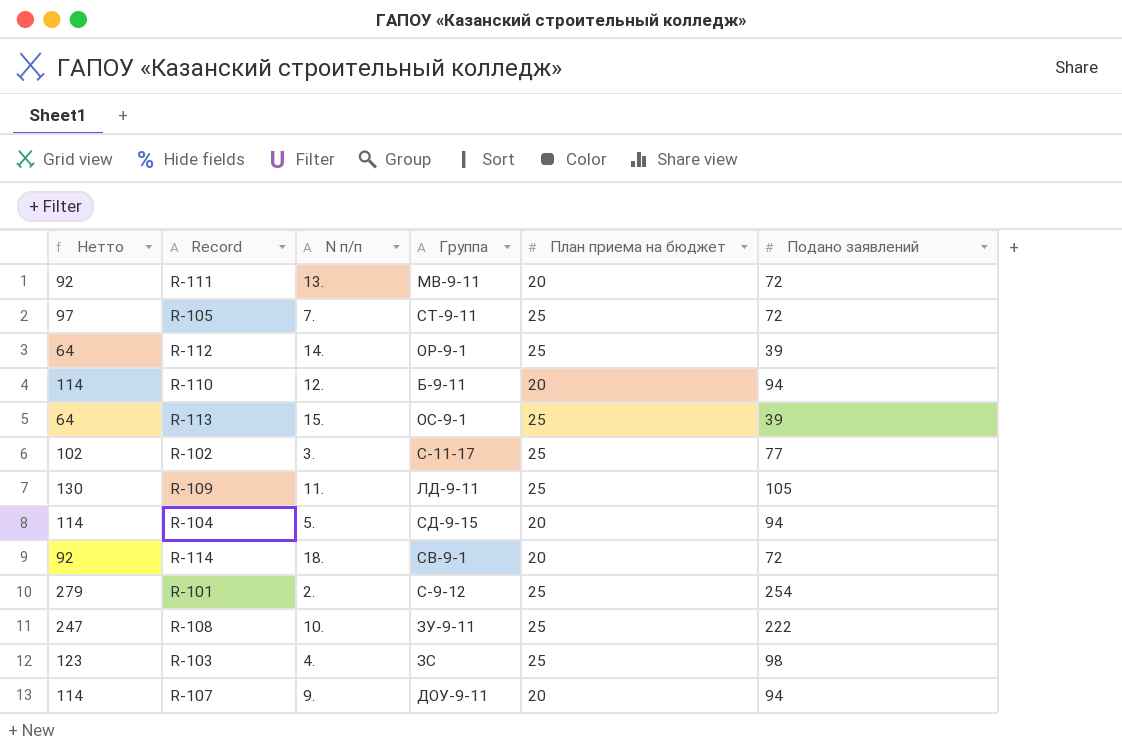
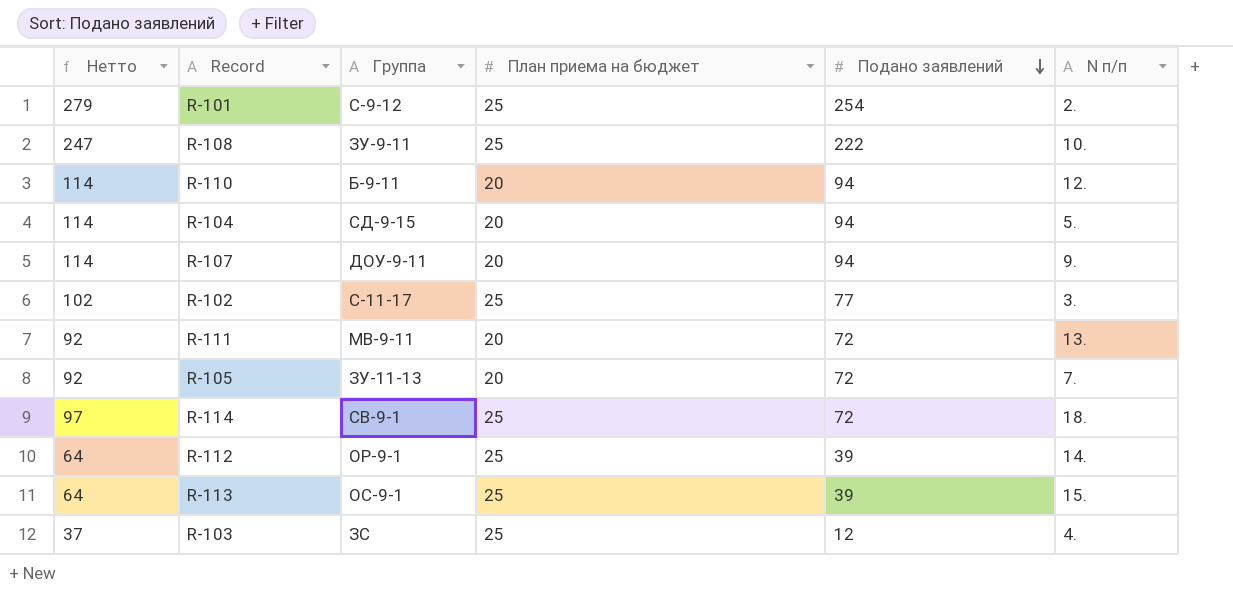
row order: none -> Подано заявлений descending
column N п/п | position: 3 -> 6
row R-109: 130 | 11. | ЛД-9-11 | 25 | 105 -> none
R-105 | Нетто: 97 -> 92
R-105 | Группа: СТ-9-11 -> ЗУ-11-13
R-105 | План приема на бюджет: 25 -> 20
R-114 | Нетто: 92 -> 97
R-114 | План приема на бюджет: 20 -> 25
R-103 | Нетто: 123 -> 37
R-103 | Подано заявлений: 98 -> 12

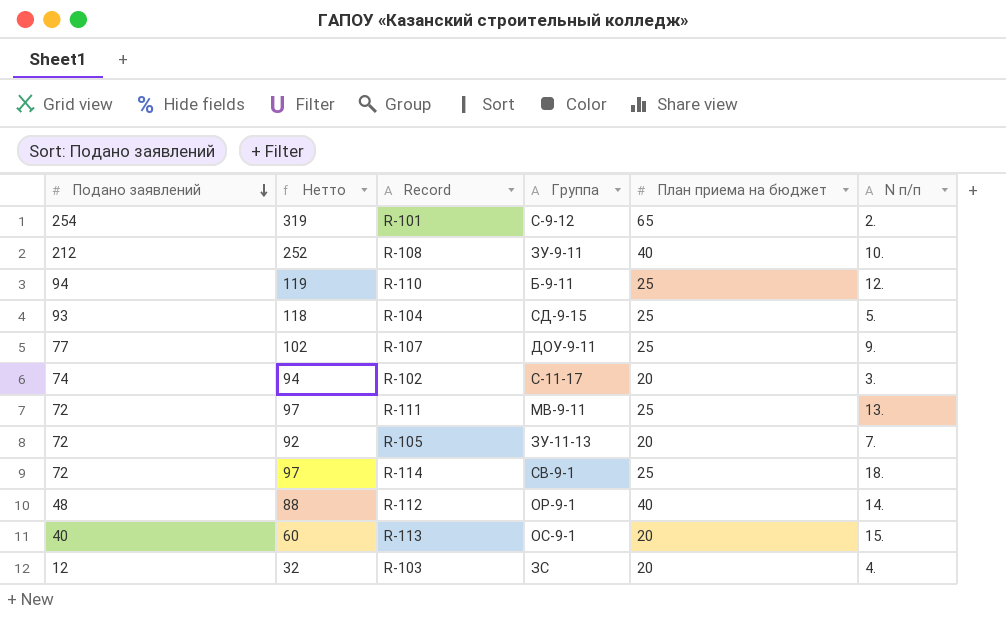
column Подано заявлений | position: 5 -> 1
R-101 | Нетто: 279 -> 319
R-101 | План приема на бюджет: 25 -> 65
R-108 | Подано заявлений: 222 -> 212
R-108 | Нетто: 247 -> 252
R-108 | План приема на бюджет: 25 -> 40
R-110 | Нетто: 114 -> 119
R-110 | План приема на бюджет: 20 -> 25
R-104 | Подано заявлений: 94 -> 93
R-104 | Нетто: 114 -> 118
R-104 | План приема на бюджет: 20 -> 25
R-107 | Подано заявлений: 94 -> 77
R-107 | Нетто: 114 -> 102
R-107 | План приема на бюджет: 20 -> 25
R-102 | Подано заявлений: 77 -> 74
R-102 | Нетто: 102 -> 94
R-102 | План приема на бюджет: 25 -> 20
R-111 | Нетто: 92 -> 97
R-111 | План приема на бюджет: 20 -> 25
R-112 | Подано заявлений: 39 -> 48
R-112 | Нетто: 64 -> 88
R-112 | План приема на бюджет: 25 -> 40
R-113 | Подано заявлений: 39 -> 40
R-113 | Нетто: 64 -> 60
R-113 | План приема на бюджет: 25 -> 20
R-103 | Нетто: 37 -> 32
R-103 | План приема на бюджет: 25 -> 20

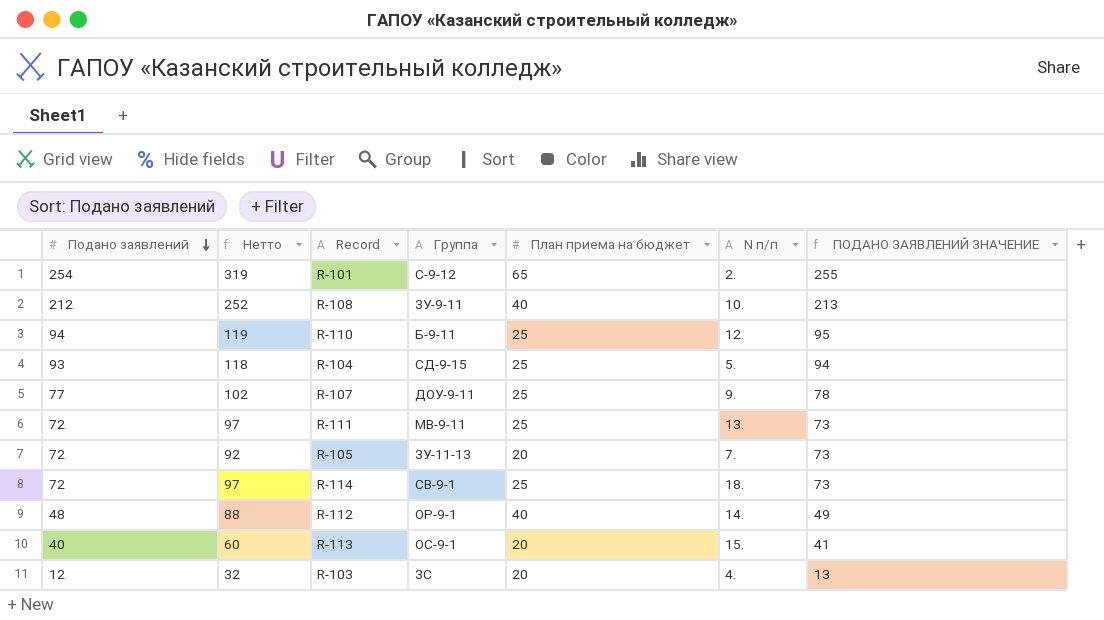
column ПОДАНО ЗАЯВЛЕНИЙ ЗНАЧЕНИЕ | formula: none -> [Подано заявлений] + 1
row R-102: 74 | 94 | С-11-17 | 20 | 3. -> none

